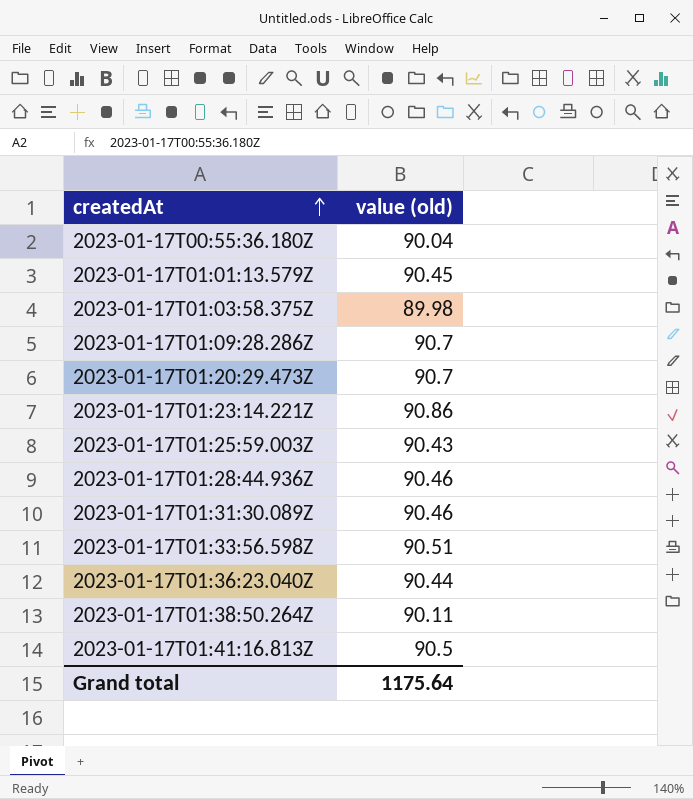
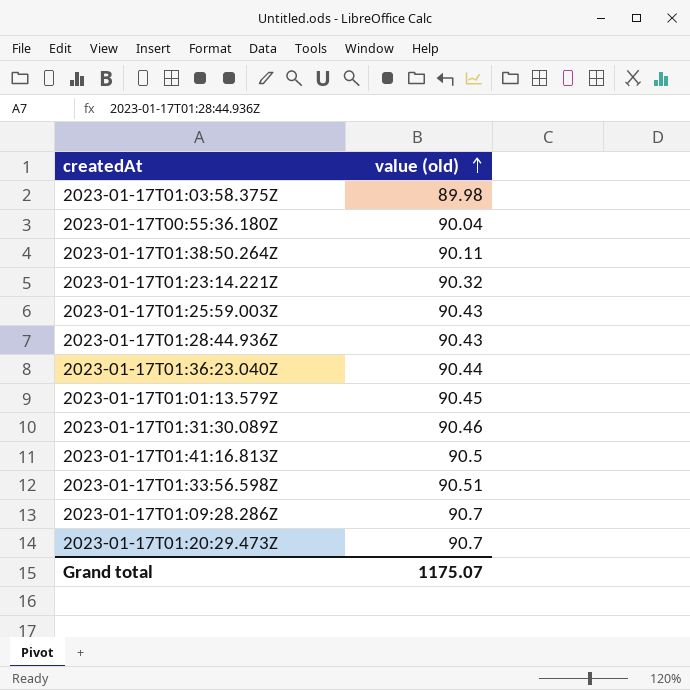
row order: createdAt ascending -> value (old) ascending
2023-01-17T01:23:14.221Z | value (old): 90.86 -> 90.32
2023-01-17T01:28:44.936Z | value (old): 90.46 -> 90.43
Grand total | value (old): 1175.64 -> 1175.07

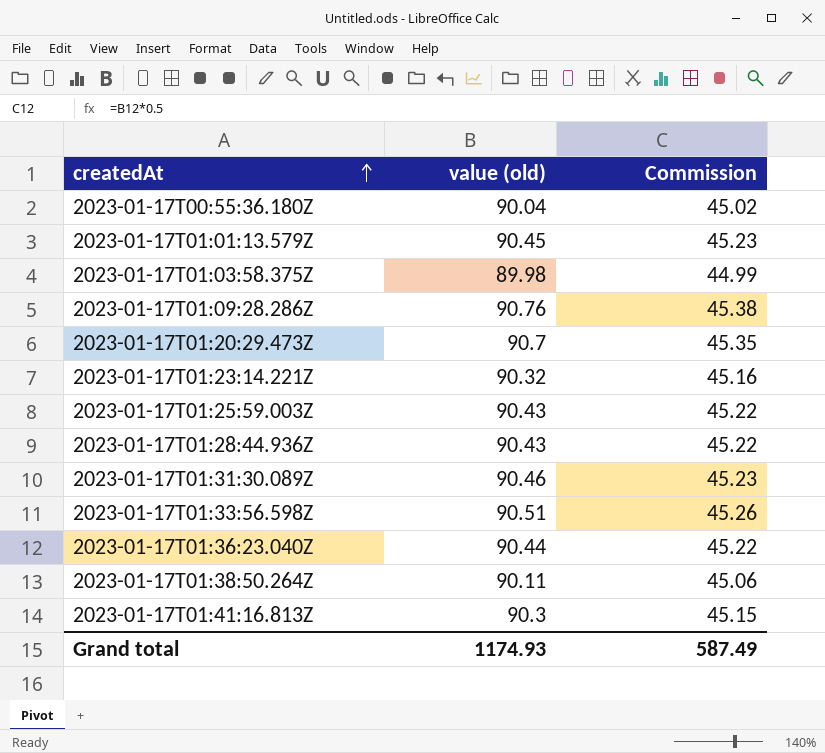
row order: value (old) ascending -> createdAt ascending
column Commission | formula: none -> [value (old)] * 0.5
2023-01-17T01:09:28.286Z | value (old): 90.7 -> 90.76
2023-01-17T01:41:16.813Z | value (old): 90.5 -> 90.3
Grand total | value (old): 1175.07 -> 1174.93

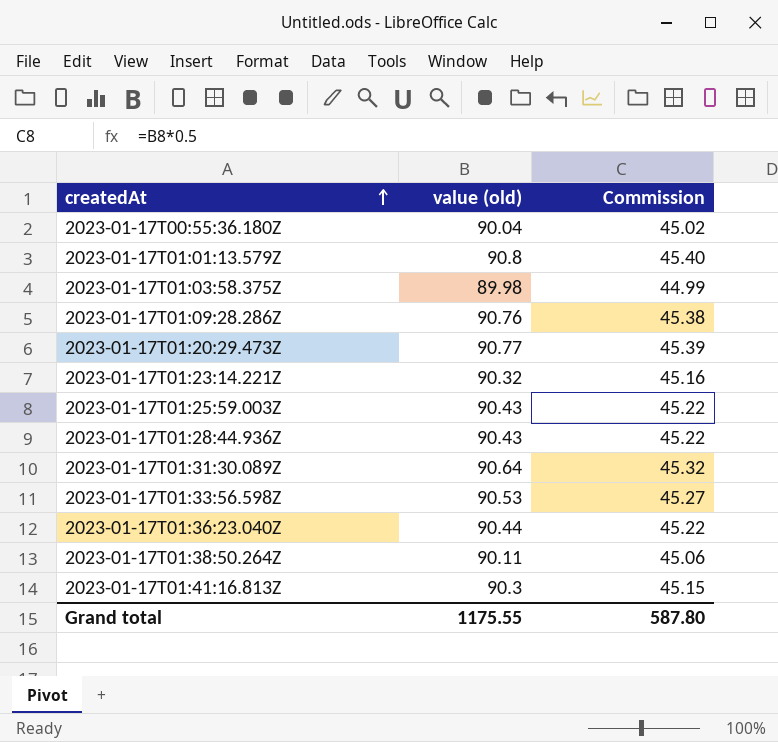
2023-01-17T01:01:13.579Z | value (old): 90.45 -> 90.8
2023-01-17T01:01:13.579Z | Commission: 45.23 -> 45.40
2023-01-17T01:20:29.473Z | value (old): 90.7 -> 90.77
2023-01-17T01:20:29.473Z | Commission: 45.35 -> 45.39
2023-01-17T01:31:30.089Z | value (old): 90.46 -> 90.64
2023-01-17T01:31:30.089Z | Commission: 45.23 -> 45.32
2023-01-17T01:33:56.598Z | value (old): 90.51 -> 90.53
2023-01-17T01:33:56.598Z | Commission: 45.26 -> 45.27
Grand total | value (old): 1174.93 -> 1175.55
Grand total | Commission: 587.49 -> 587.80

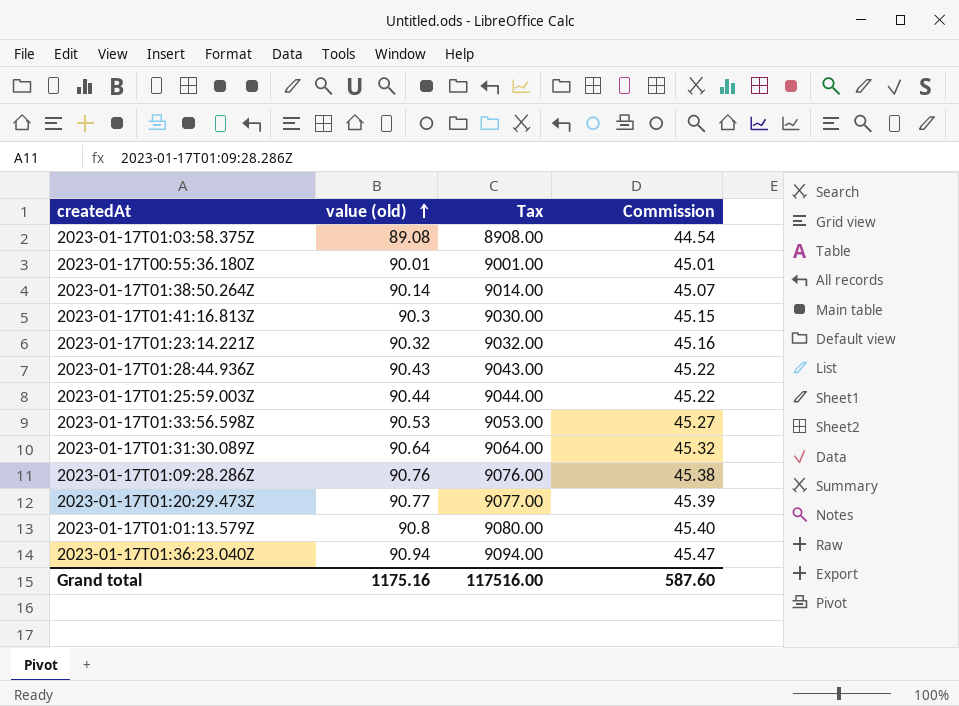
row order: createdAt ascending -> value (old) ascending
column Tax | formula: none -> [value (old)] * 100
2023-01-17T01:03:58.375Z | value (old): 89.98 -> 89.08
2023-01-17T01:03:58.375Z | Commission: 44.99 -> 44.54
2023-01-17T00:55:36.180Z | value (old): 90.04 -> 90.01
2023-01-17T00:55:36.180Z | Commission: 45.02 -> 45.01
2023-01-17T01:38:50.264Z | value (old): 90.11 -> 90.14
2023-01-17T01:38:50.264Z | Commission: 45.06 -> 45.07
2023-01-17T01:25:59.003Z | value (old): 90.43 -> 90.44
2023-01-17T01:36:23.040Z | value (old): 90.44 -> 90.94
2023-01-17T01:36:23.040Z | Commission: 45.22 -> 45.47
Grand total | value (old): 1175.55 -> 1175.16
Grand total | Commission: 587.80 -> 587.60

